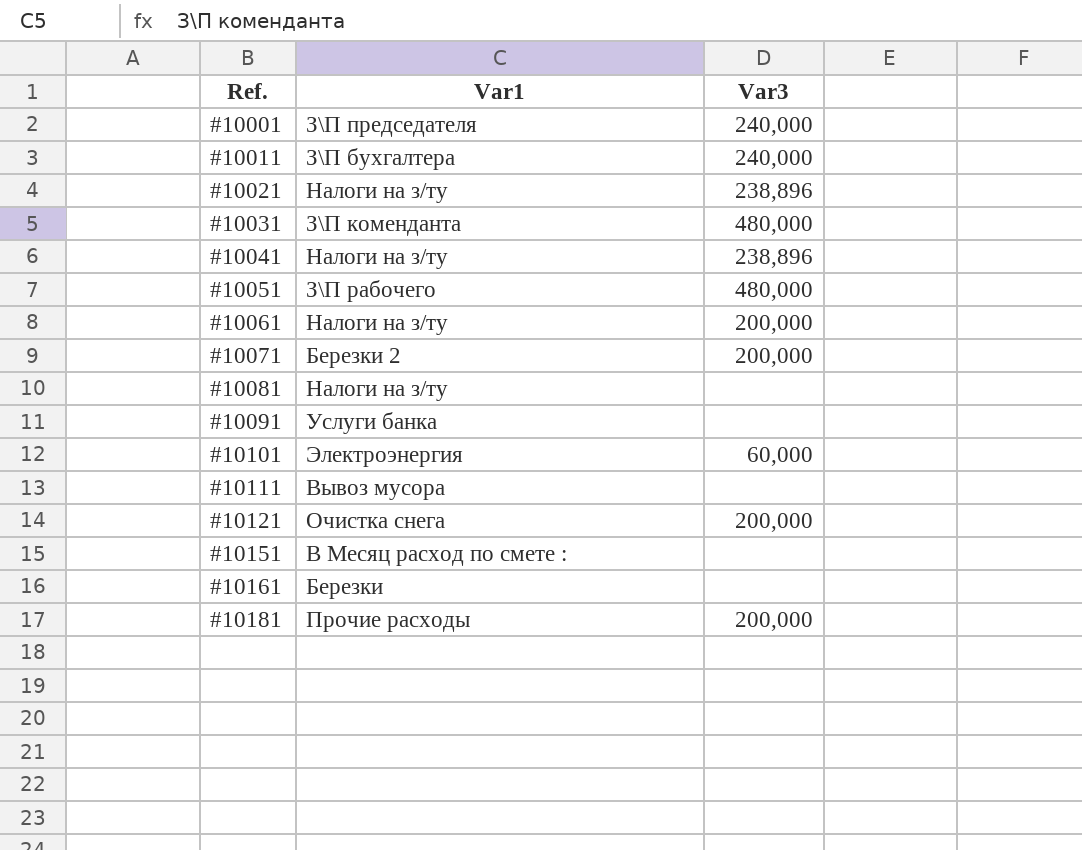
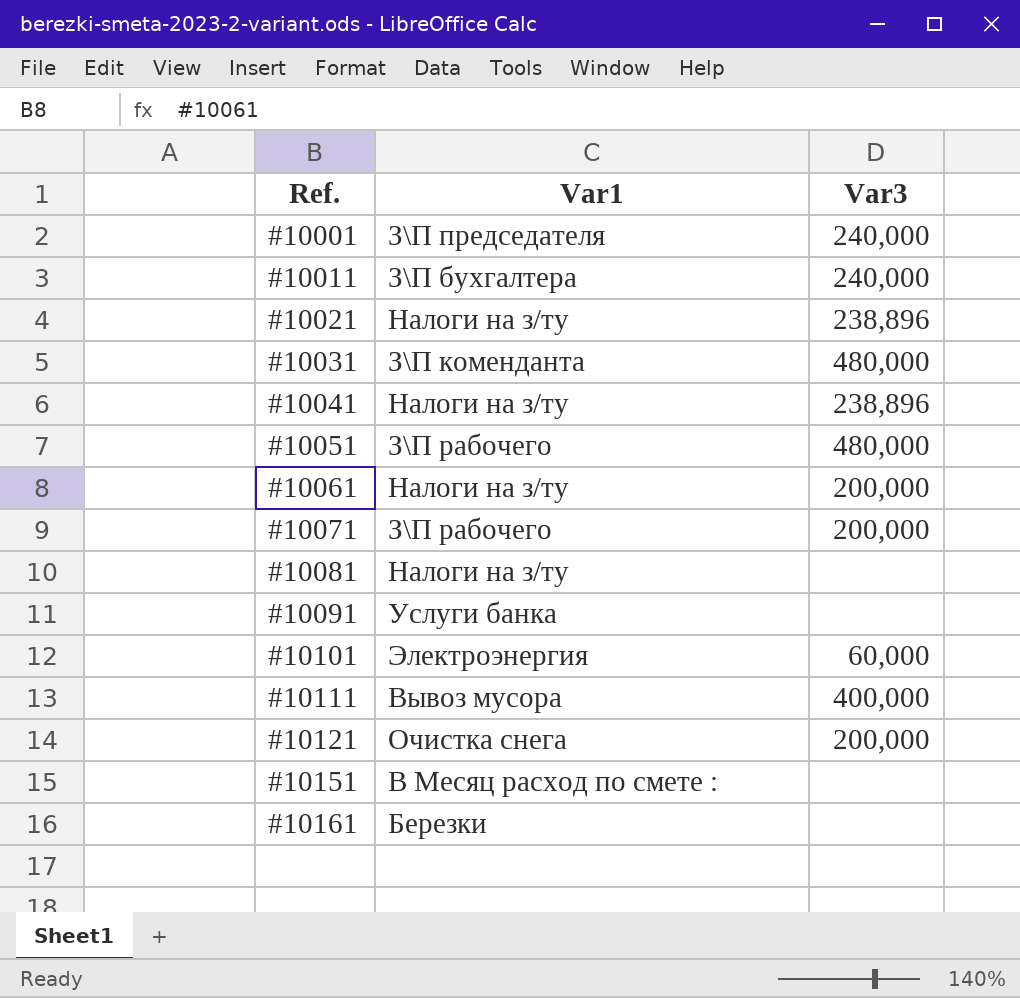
row #10181: Прочие расходы | 200,000 -> none
#10071 | Var1: Березки 2 -> З\П рабочего
#10111 | Var3: none -> 400,000

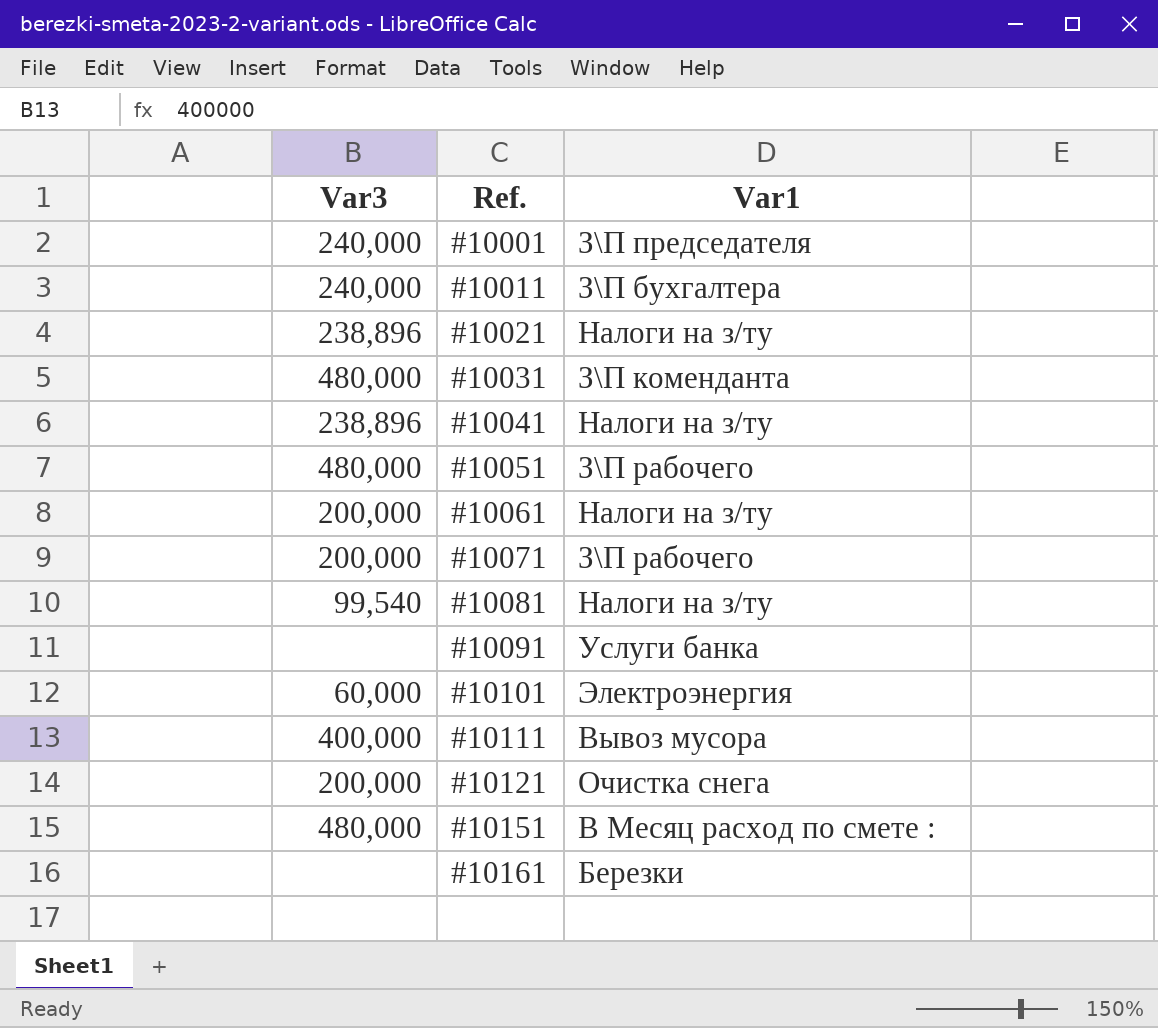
column Var3 | position: 3 -> 1
#10081 | Var3: none -> 99,540
#10151 | Var3: none -> 480,000

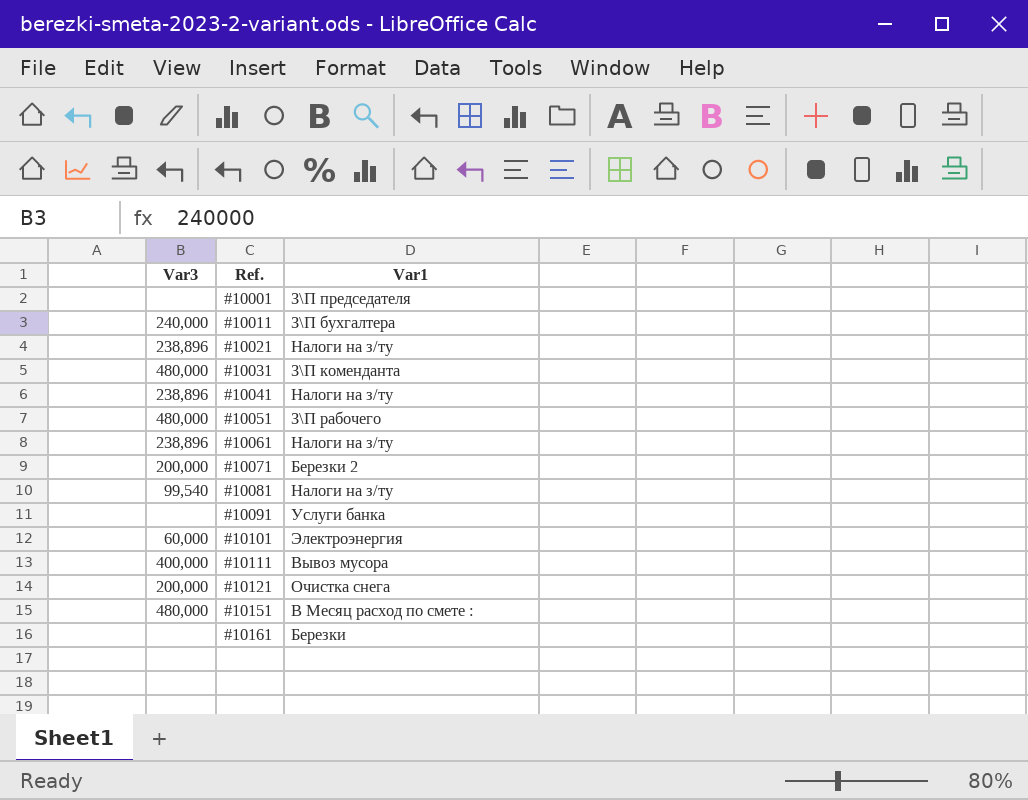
#10001 | Var3: 240,000 -> none
#10061 | Var3: 200,000 -> 238,896
#10071 | Var1: З\П рабочего -> Березки 2

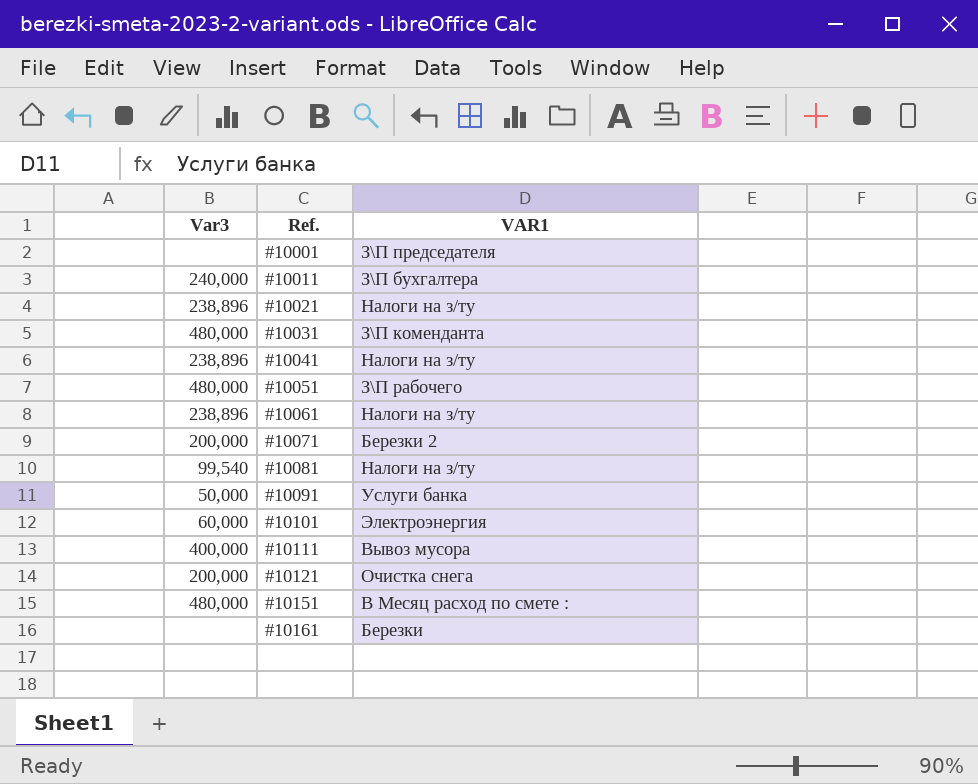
column name: Var1 -> VAR1
#10091 | Var3: none -> 50,000

